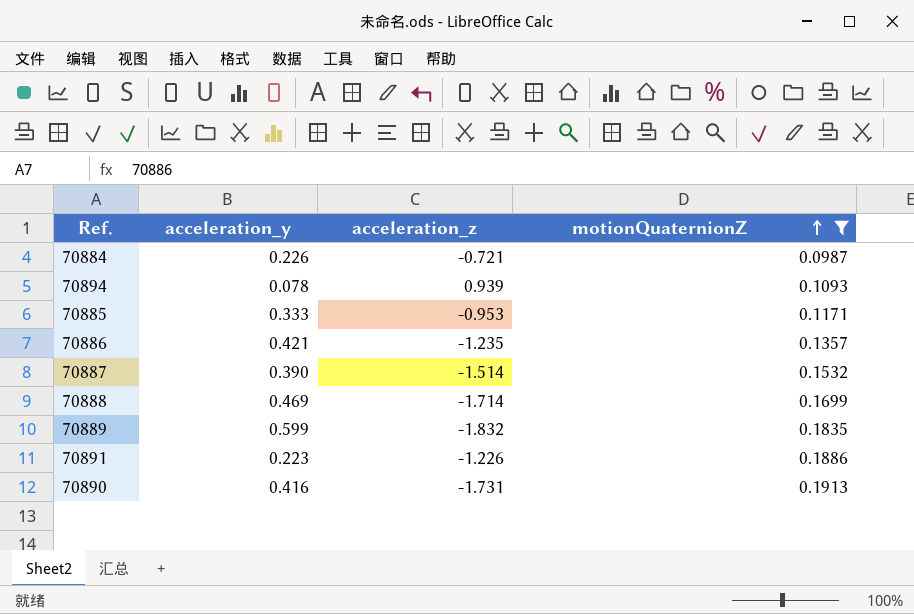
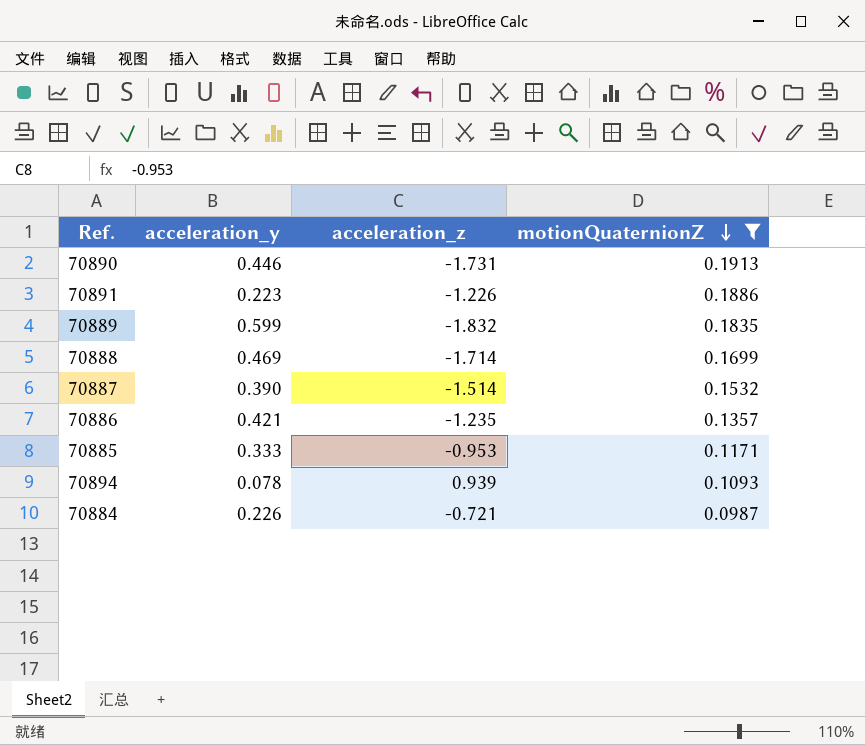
row order: motionQuaternionZ ascending -> motionQuaternionZ descending
70890 | acceleration_y: 0.416 -> 0.446

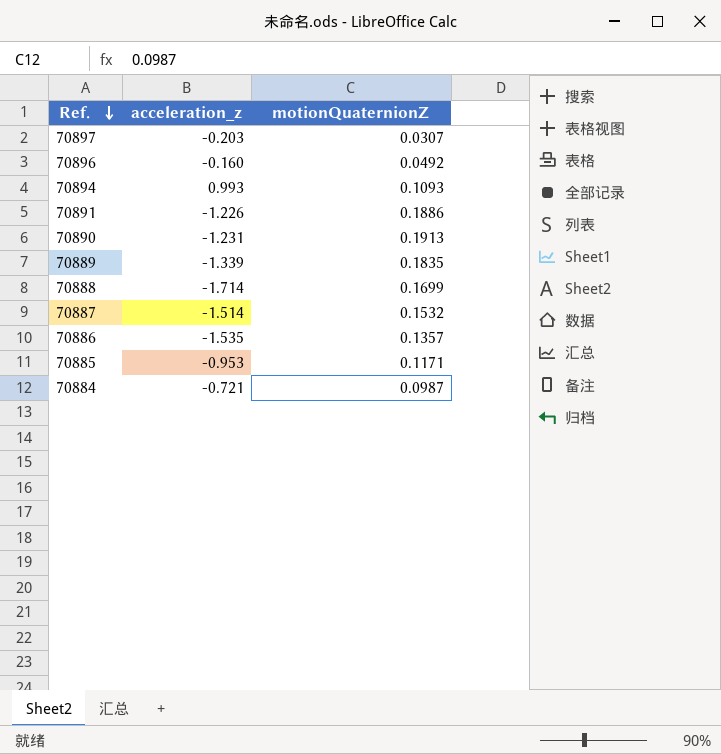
filter: motionQuaternionZ >= 0.0987 -> none
row order: motionQuaternionZ descending -> Ref. descending
column acceleration_y | position: 2 -> none
70894 | acceleration_z: 0.939 -> 0.993
70890 | acceleration_z: -1.731 -> -1.231
70889 | acceleration_z: -1.832 -> -1.339
70886 | acceleration_z: -1.235 -> -1.535

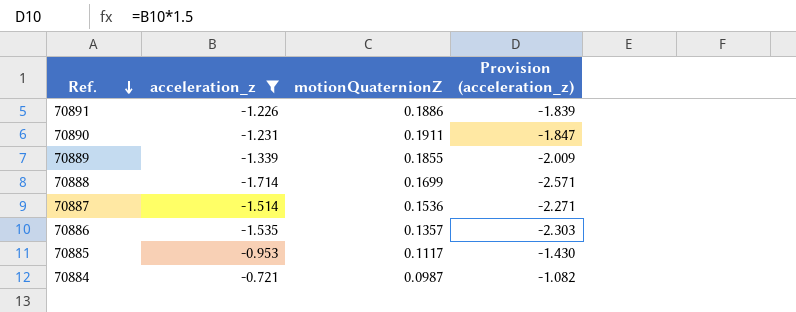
filter: none -> acceleration_z <= -0.721
column Provision (acceleration_z) | formula: none -> [acceleration_z] * 1.5
70890 | motionQuaternionZ: 0.1913 -> 0.1911
70889 | motionQuaternionZ: 0.1835 -> 0.1855
70887 | motionQuaternionZ: 0.1532 -> 0.1536
70885 | motionQuaternionZ: 0.1171 -> 0.1117

